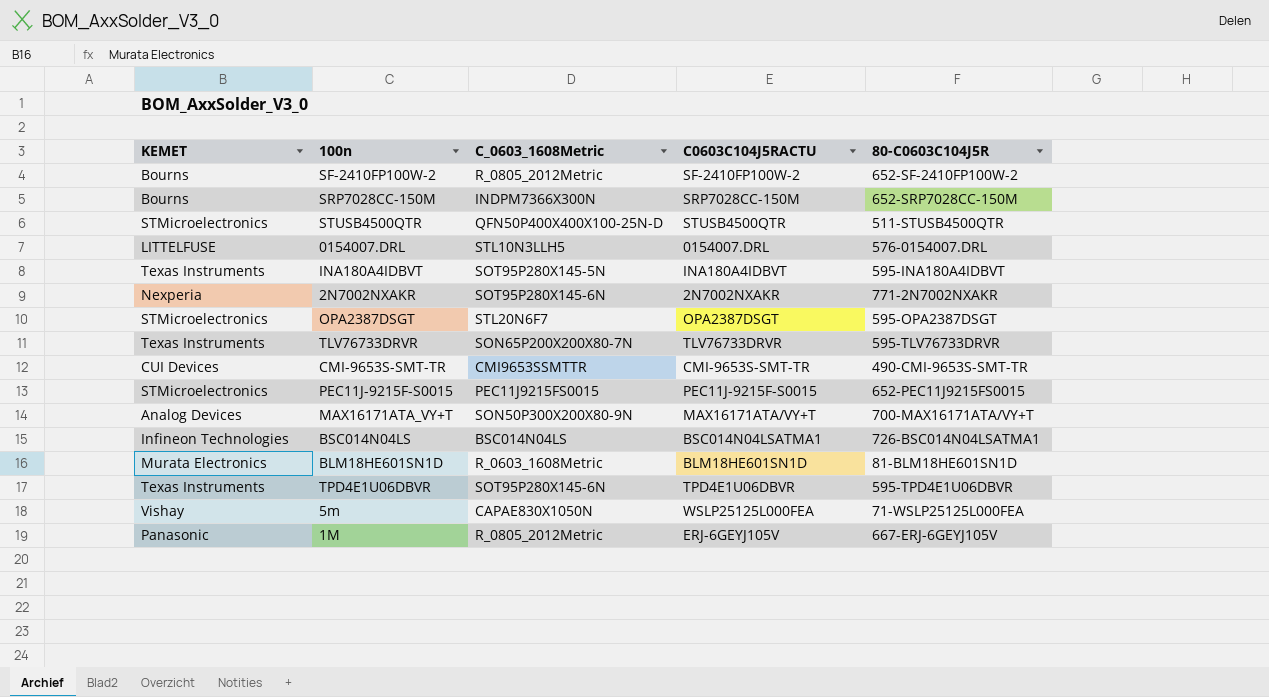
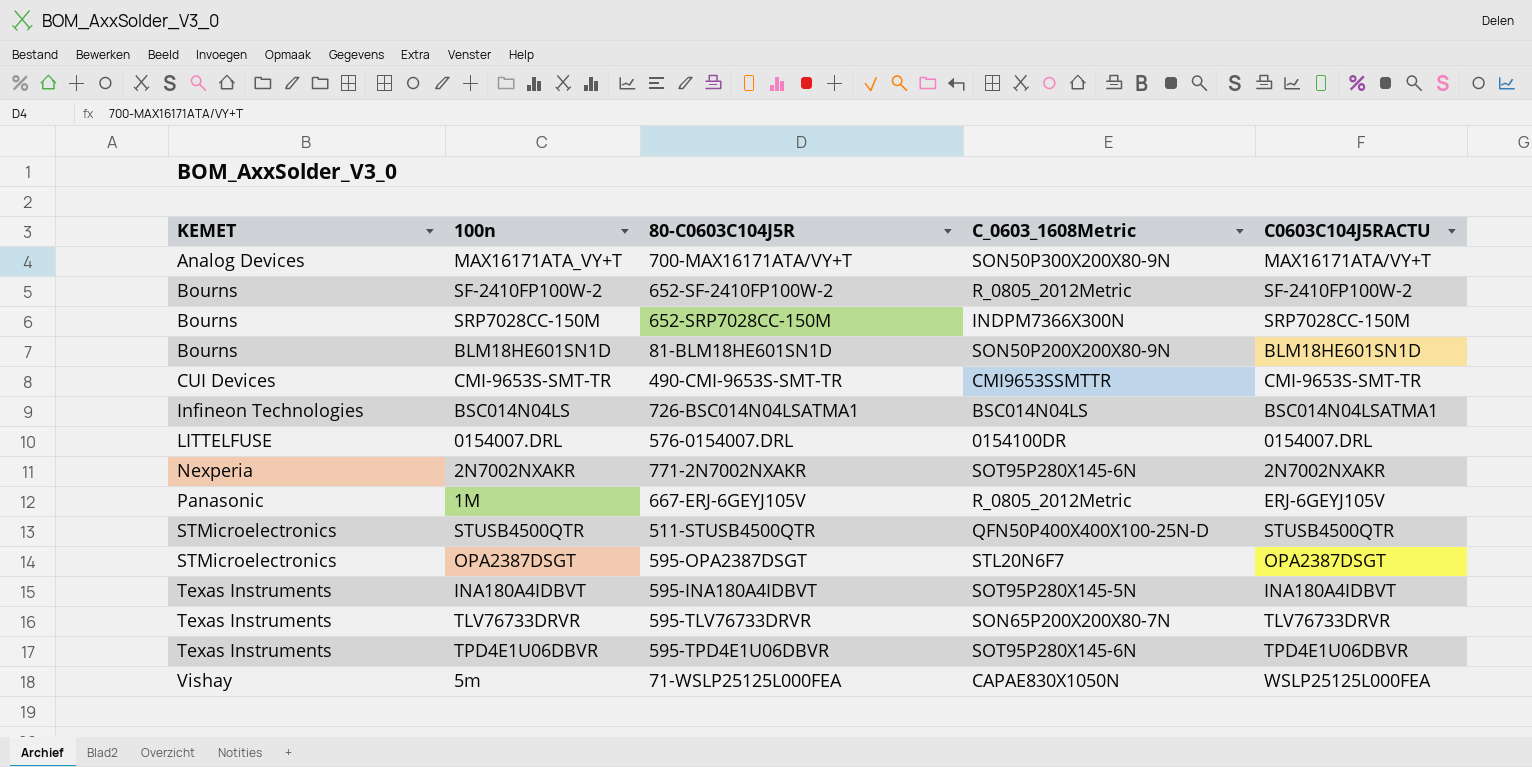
row order: none -> KEMET ascending
column 80-C0603C104J5R | position: 5 -> 3
row PEC11J-9215F-S0015: STMicroelectronics | PEC11J9215FS0015 | PEC11J-9215F-S0015 | 652-PEC11J9215FS0015 -> none
BLM18HE601SN1D | KEMET: Murata Electronics -> Bourns
BLM18HE601SN1D | C_0603_1608Metric: R_0603_1608Metric -> SON50P200X200X80-9N
0154007.DRL | C_0603_1608Metric: STL10N3LLH5 -> 0154100DR

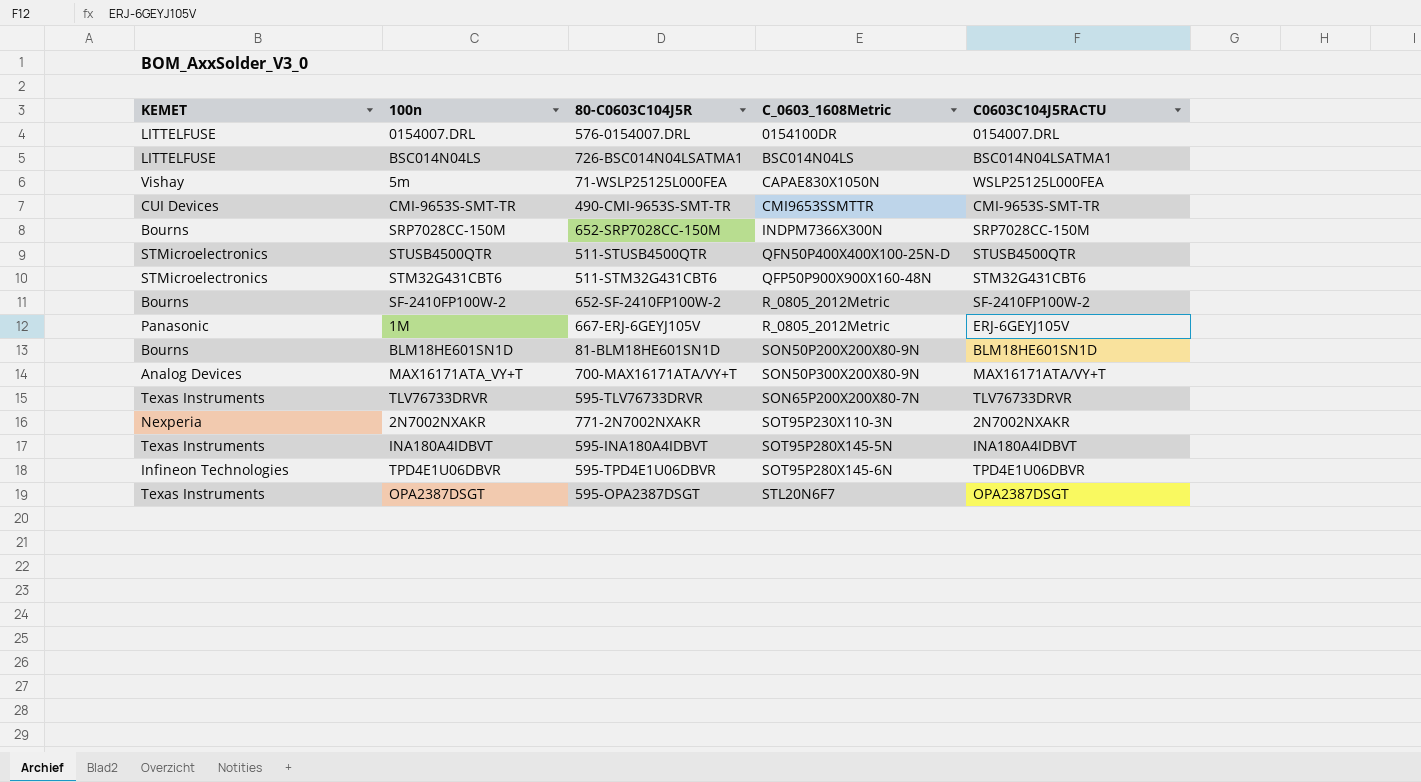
row order: KEMET ascending -> C_0603_1608Metric ascending
BSC014N04LS | KEMET: Infineon Technologies -> LITTELFUSE
row STM32G431CBT6: none -> STMicroelectronics | 511-STM32G431CBT6 | QFP50P900X900X160-48N | STM32G431CBT6
2N7002NXAKR | C_0603_1608Metric: SOT95P280X145-6N -> SOT95P230X110-3N
TPD4E1U06DBVR | KEMET: Texas Instruments -> Infineon Technologies
OPA2387DSGT | KEMET: STMicroelectronics -> Texas Instruments

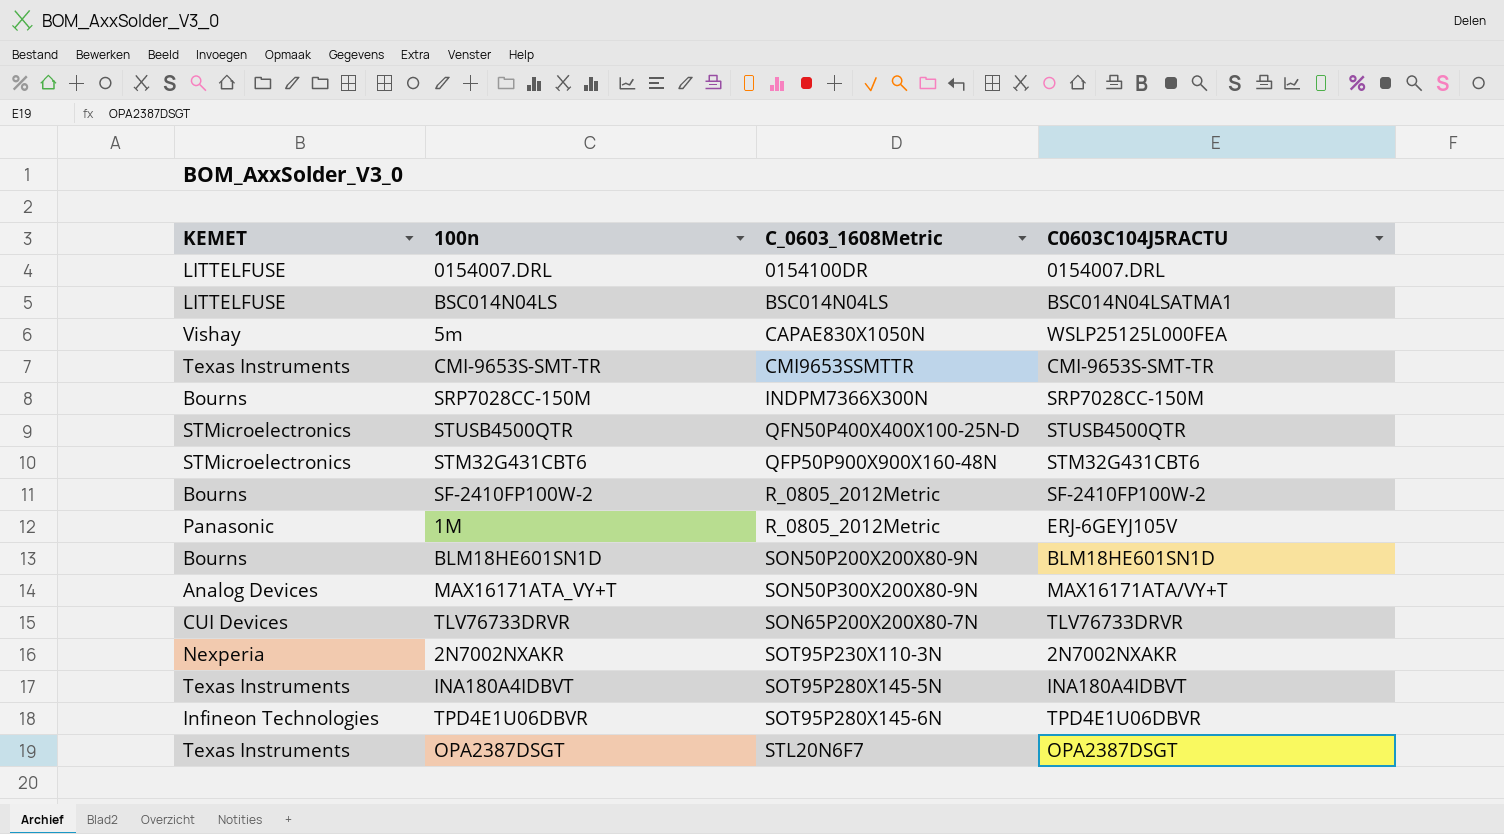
column 80-C0603C104J5R | position: 3 -> none
CMI-9653S-SMT-TR | KEMET: CUI Devices -> Texas Instruments
TLV76733DRVR | KEMET: Texas Instruments -> CUI Devices

